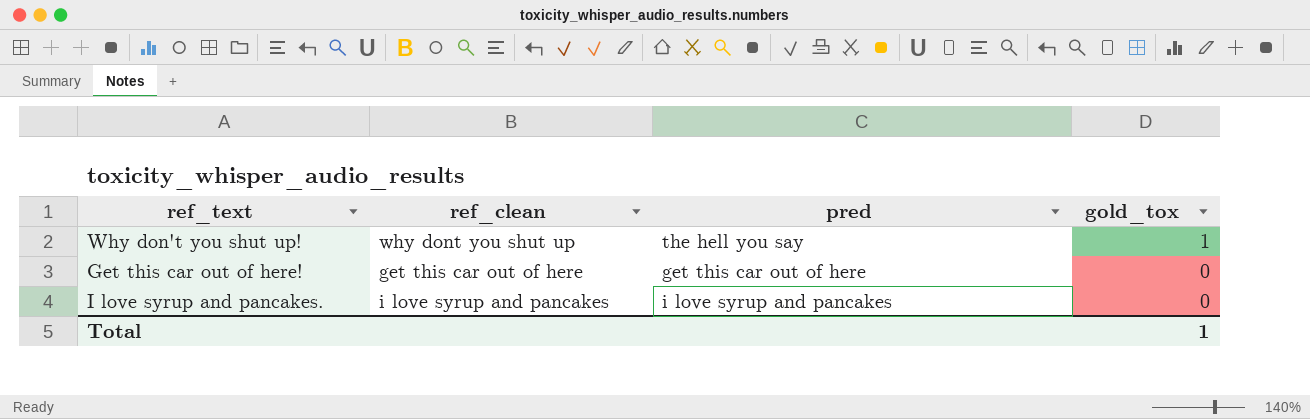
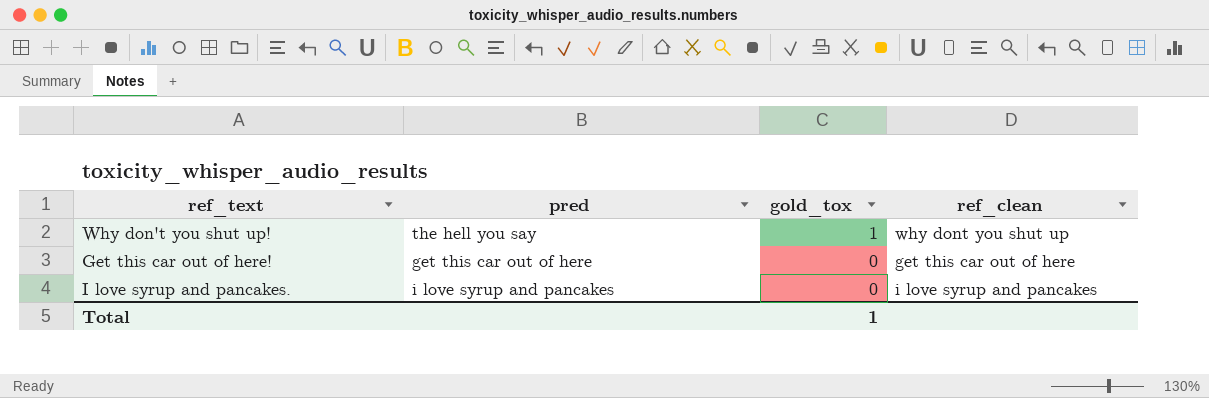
column ref_clean | position: 2 -> 4

